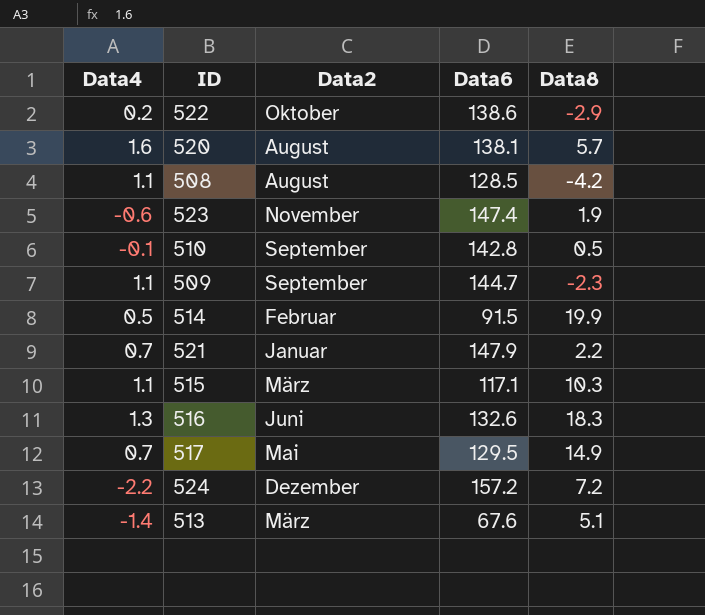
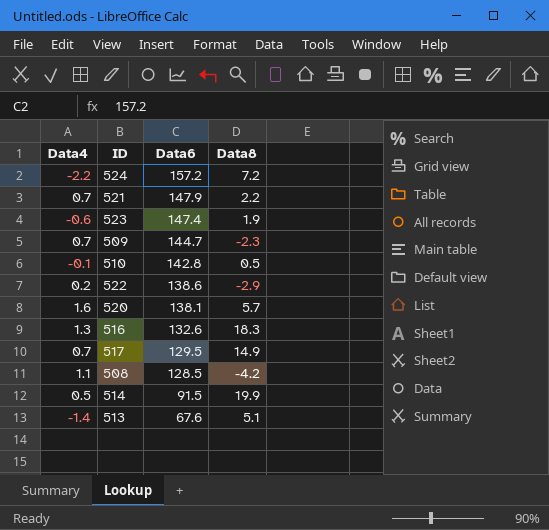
row order: none -> Data6 descending
column Data2 | position: 3 -> none
row 515: 1.1 | März | 117.1 | 10.3 -> none
509 | Data4: 1.1 -> 0.7

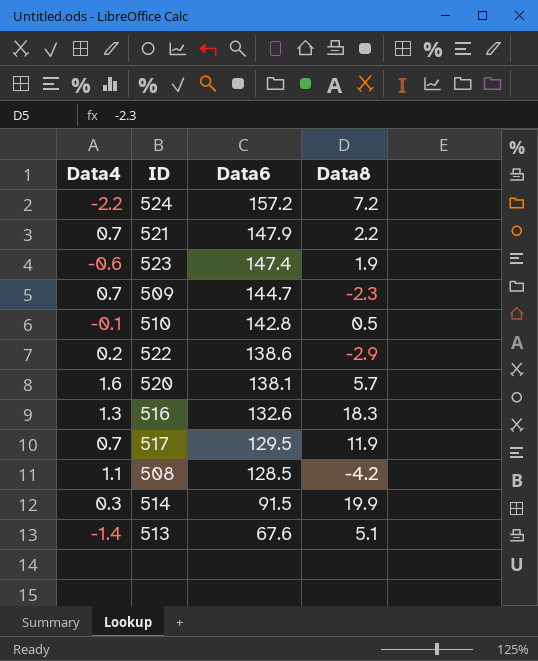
517 | Data8: 14.9 -> 11.9
514 | Data4: 0.5 -> 0.3

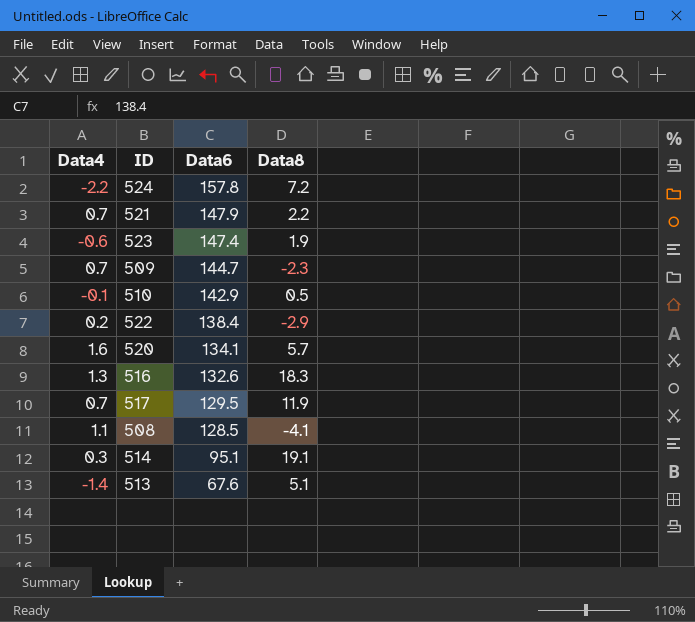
524 | Data6: 157.2 -> 157.8
510 | Data6: 142.8 -> 142.9
522 | Data6: 138.6 -> 138.4
520 | Data6: 138.1 -> 134.1
508 | Data8: -4.2 -> -4.1
514 | Data6: 91.5 -> 95.1
514 | Data8: 19.9 -> 19.1

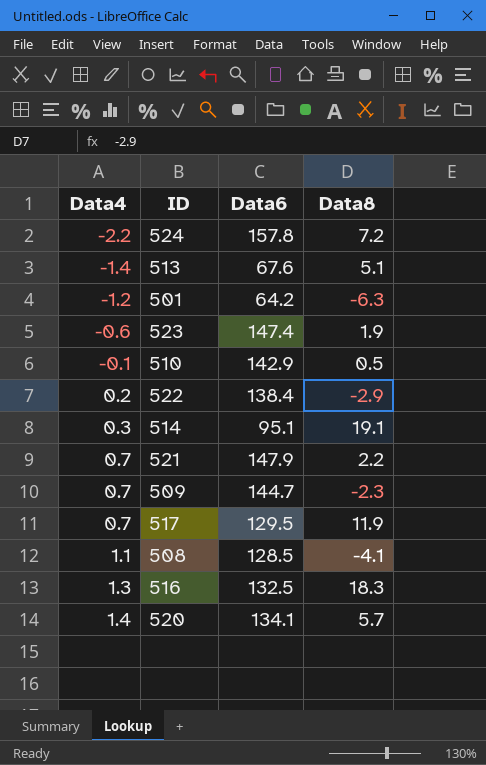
row order: Data6 descending -> Data4 ascending
row 501: none -> -1.2 | 64.2 | -6.3
516 | Data6: 132.6 -> 132.5
520 | Data4: 1.6 -> 1.4

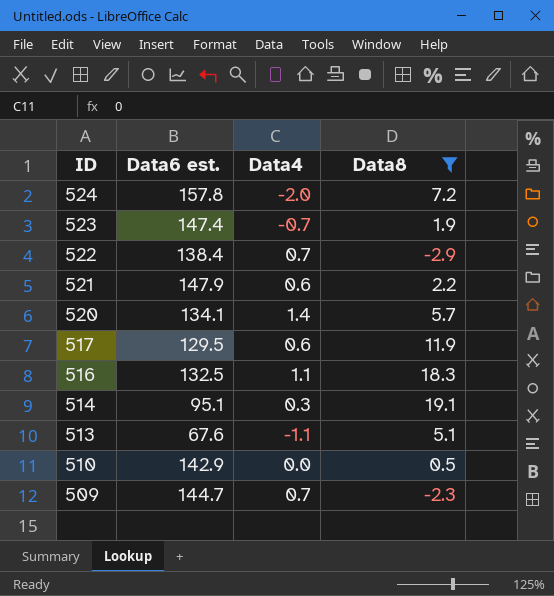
filter: none -> Data8 >= -2.9
row order: Data4 ascending -> ID descending
column name: Data6 -> Data6 est.
column Data4 | position: 1 -> 3
524 | Data4: -2.2 -> -2.0
523 | Data4: -0.6 -> -0.7
522 | Data4: 0.2 -> 0.7
521 | Data4: 0.7 -> 0.6
517 | Data4: 0.7 -> 0.6
516 | Data4: 1.3 -> 1.1
513 | Data4: -1.4 -> -1.1
510 | Data4: -0.1 -> 0.0

